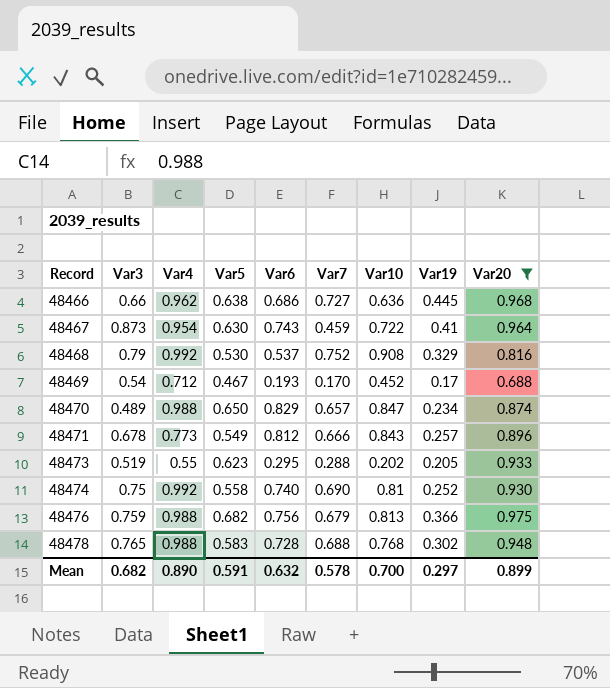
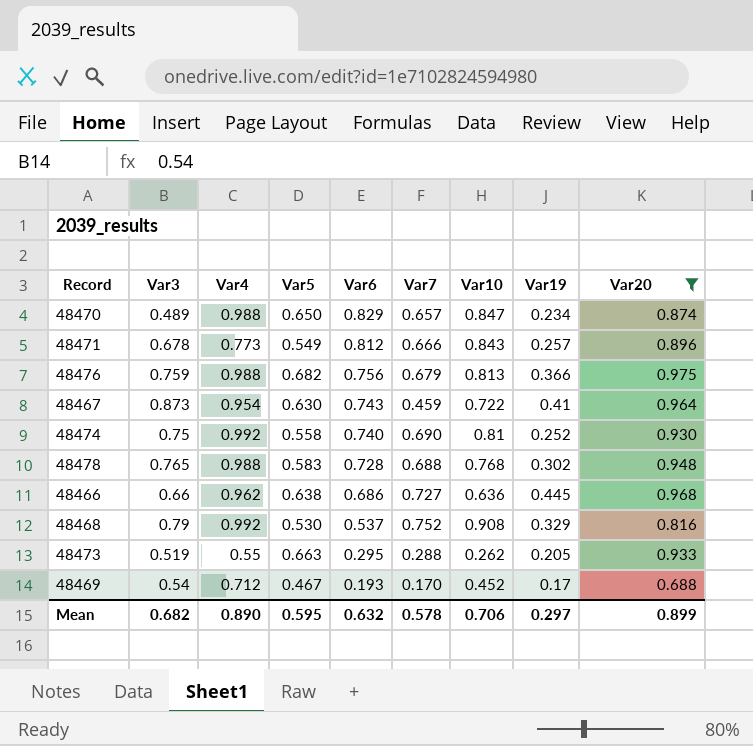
row order: Record ascending -> Var6 descending
48473 | Var5: 0.623 -> 0.663
48473 | Var10: 0.202 -> 0.262
Mean | Var5: 0.591 -> 0.595
Mean | Var10: 0.700 -> 0.706

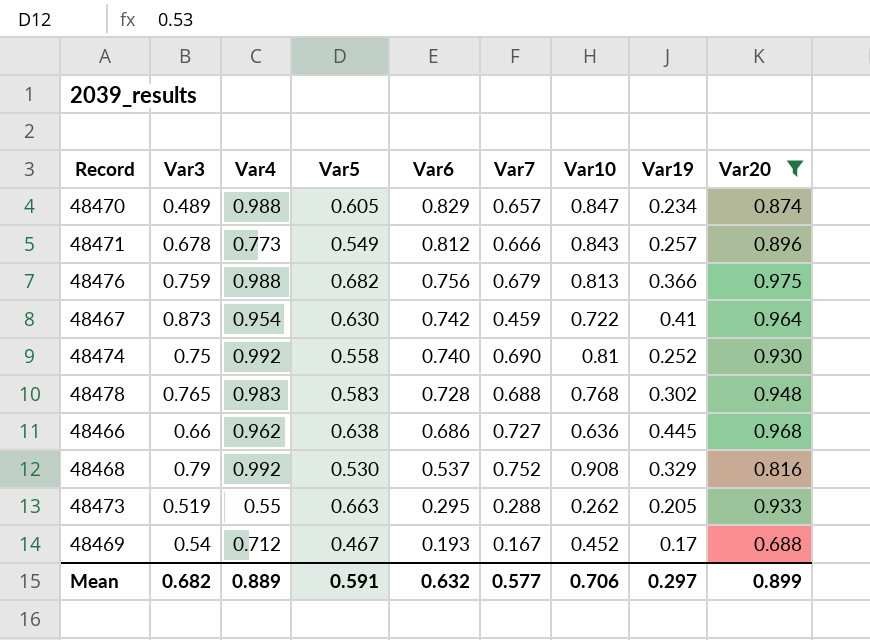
48470 | Var5: 0.650 -> 0.605
48467 | Var6: 0.743 -> 0.742
48478 | Var4: 0.988 -> 0.983
48469 | Var7: 0.170 -> 0.167
Mean | Var4: 0.890 -> 0.889
Mean | Var5: 0.595 -> 0.591
Mean | Var7: 0.578 -> 0.577

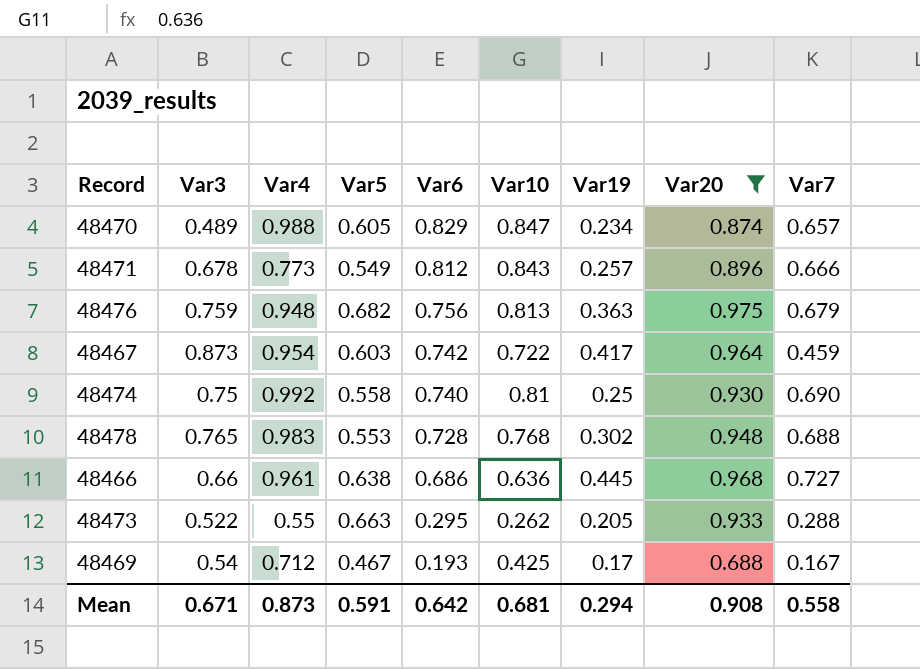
column Var7 | position: 6 -> 9
row 48468: 0.79 | 0.992 | 0.530 | 0.537 | 0.752 | 0.908 | 0.329 | 0.816 -> none
48476 | Var4: 0.988 -> 0.948
48476 | Var19: 0.366 -> 0.363
48467 | Var5: 0.630 -> 0.603
48467 | Var19: 0.41 -> 0.417
48474 | Var19: 0.252 -> 0.25
48478 | Var5: 0.583 -> 0.553
48466 | Var4: 0.962 -> 0.961
48473 | Var3: 0.519 -> 0.522
48469 | Var10: 0.452 -> 0.425
Mean | Var3: 0.682 -> 0.671
Mean | Var4: 0.889 -> 0.873
Mean | Var6: 0.632 -> 0.642
Mean | Var10: 0.706 -> 0.681
Mean | Var19: 0.297 -> 0.294
Mean | Var20: 0.899 -> 0.908
Mean | Var7: 0.577 -> 0.558

